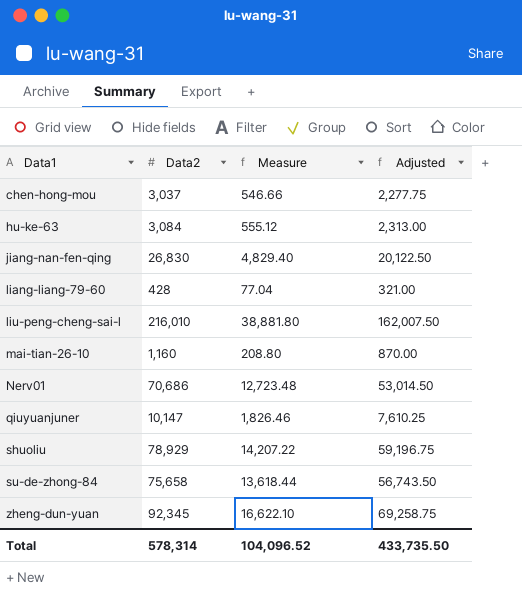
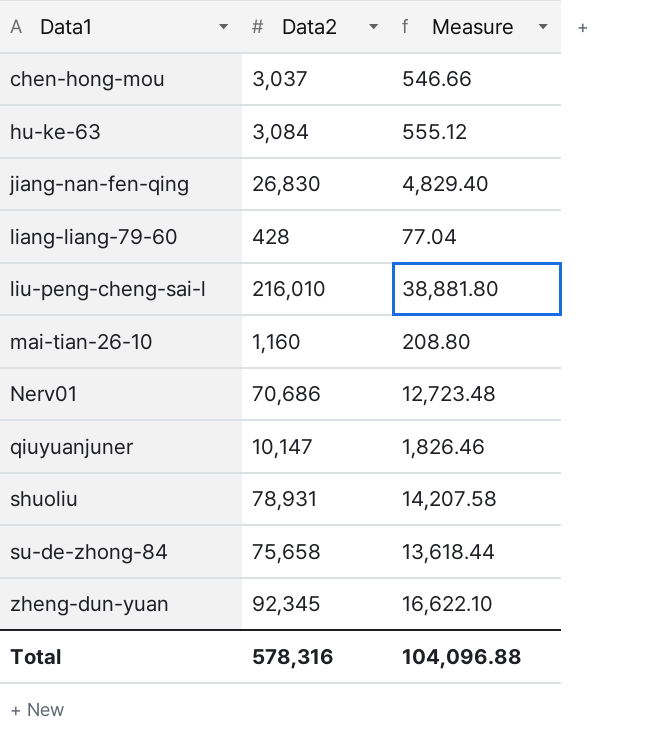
column Adjusted | formula: [Data2] * 0.75 -> none
shuoliu | Data2: 78,929 -> 78,931
shuoliu | Measure: 14,207.22 -> 14,207.58
Total | Data2: 578,314 -> 578,316
Total | Measure: 104,096.52 -> 104,096.88

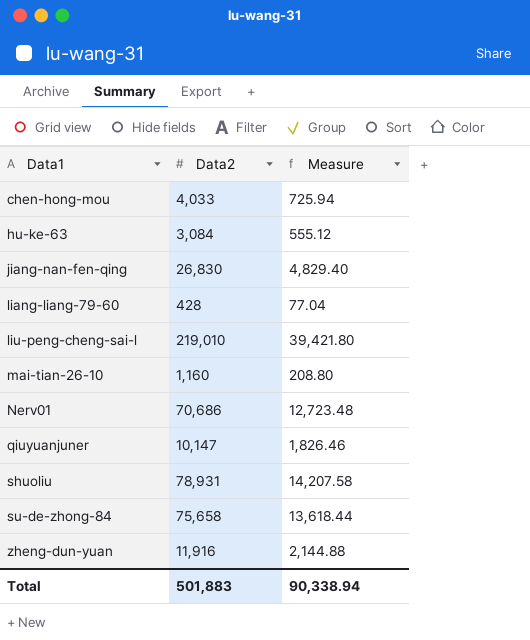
chen-hong-mou | Data2: 3,037 -> 4,033
chen-hong-mou | Measure: 546.66 -> 725.94
liu-peng-cheng-sai-l | Data2: 216,010 -> 219,010
liu-peng-cheng-sai-l | Measure: 38,881.80 -> 39,421.80
zheng-dun-yuan | Data2: 92,345 -> 11,916
zheng-dun-yuan | Measure: 16,622.10 -> 2,144.88
Total | Data2: 578,316 -> 501,883
Total | Measure: 104,096.88 -> 90,338.94

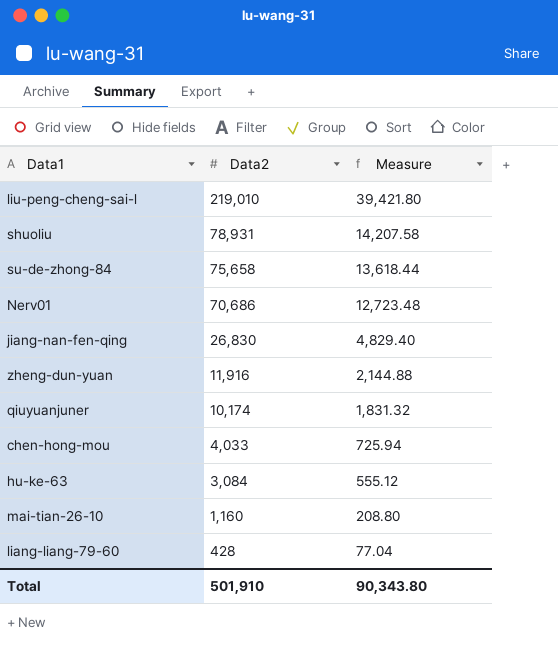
row order: Data1 ascending -> Data2 descending
qiuyuanjuner | Data2: 10,147 -> 10,174
qiuyuanjuner | Measure: 1,826.46 -> 1,831.32
Total | Data2: 501,883 -> 501,910
Total | Measure: 90,338.94 -> 90,343.80

